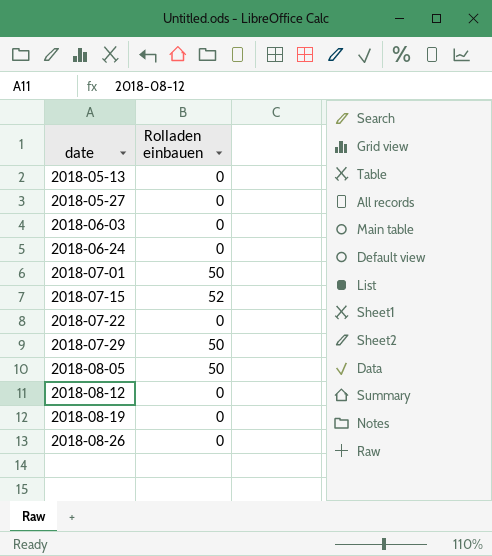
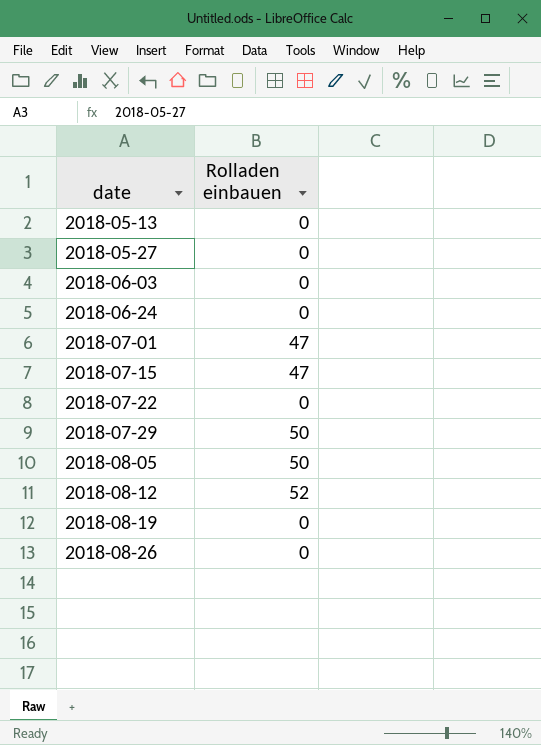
2018-07-01 | Rolladen einbauen: 50 -> 47
2018-07-15 | Rolladen einbauen: 52 -> 47
2018-08-12 | Rolladen einbauen: 0 -> 52

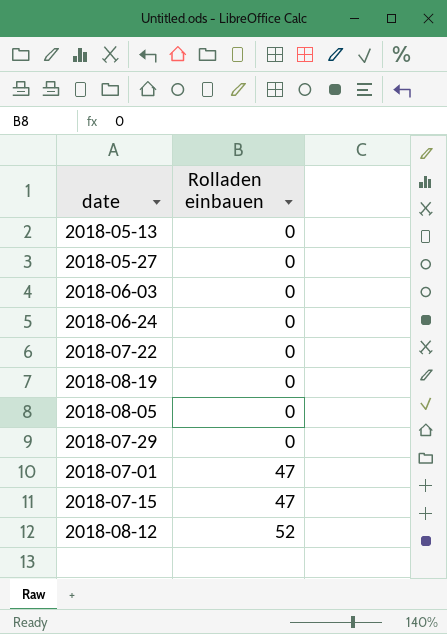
row order: date ascending -> Rolladen einbauen ascending
row 2018-08-26: 0 -> none
2018-08-05 | Rolladen einbauen: 50 -> 0
2018-07-29 | Rolladen einbauen: 50 -> 0

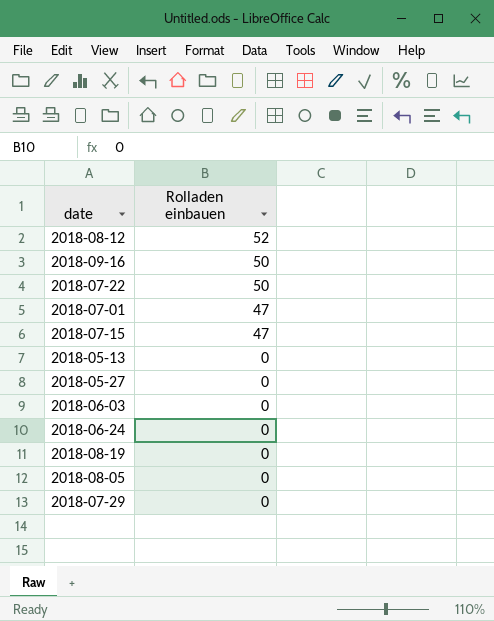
row order: Rolladen einbauen ascending -> Rolladen einbauen descending
row 2018-09-16: none -> 50
2018-07-22 | Rolladen einbauen: 0 -> 50

